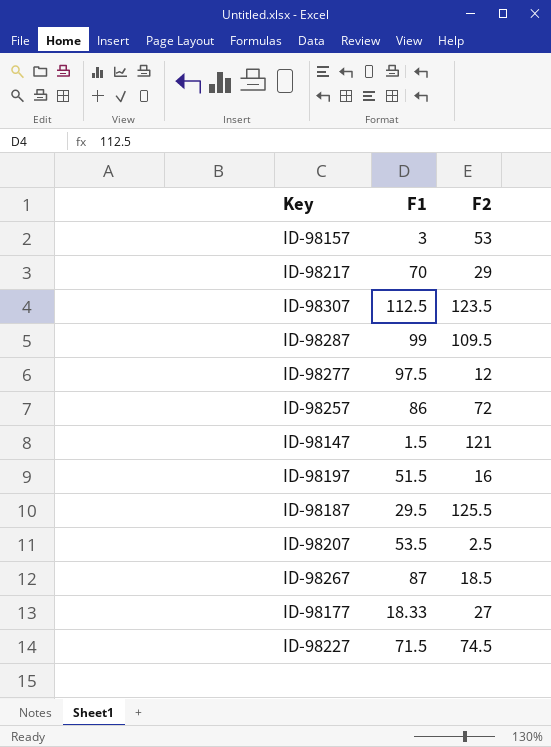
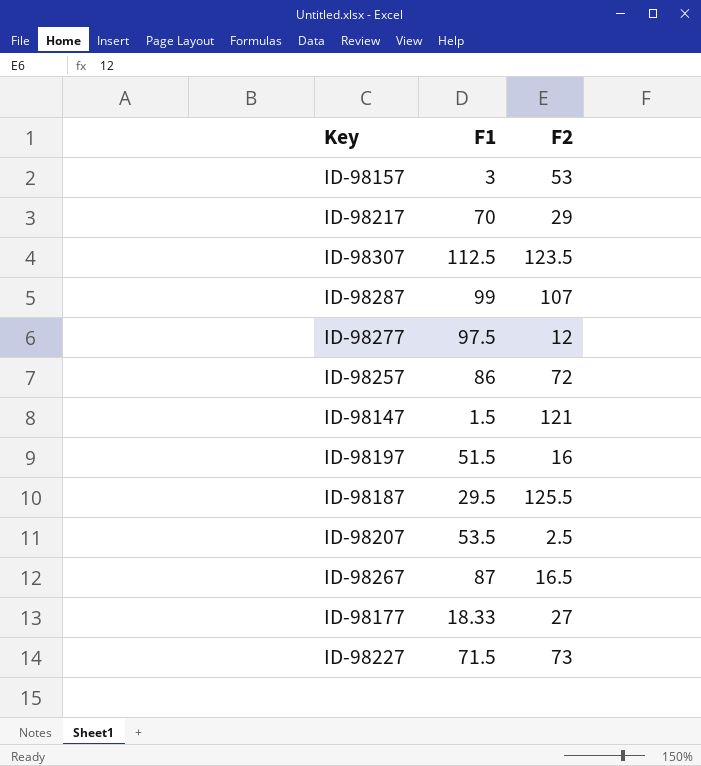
ID-98287 | F2: 109.5 -> 107
ID-98267 | F2: 18.5 -> 16.5
ID-98227 | F2: 74.5 -> 73

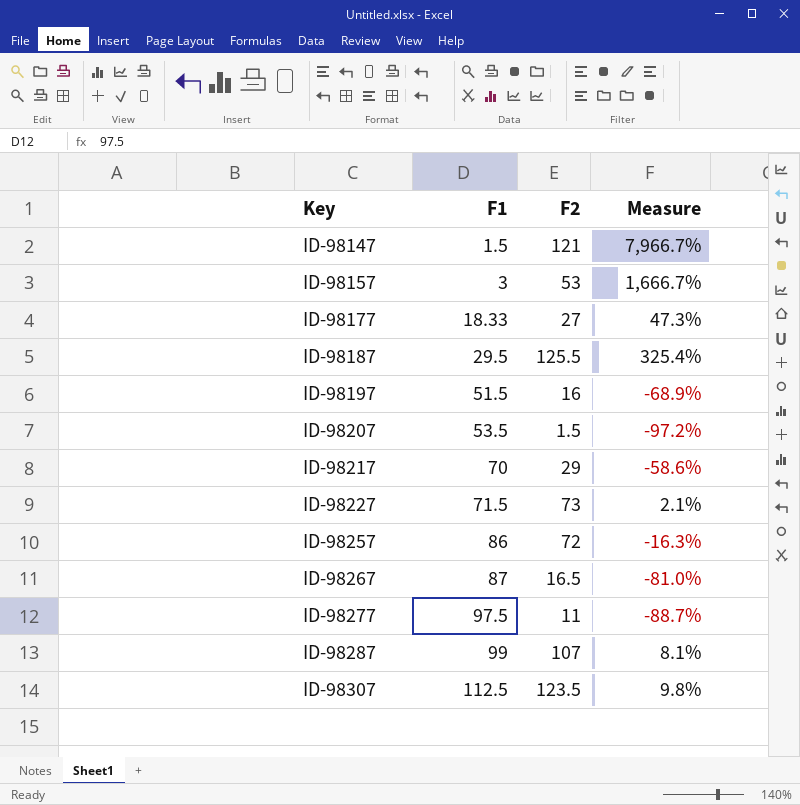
row order: none -> Key ascending
column Measure | formula: none -> ([F2] - [F1]) / [F1]
ID-98207 | F2: 2.5 -> 1.5
ID-98277 | F2: 12 -> 11

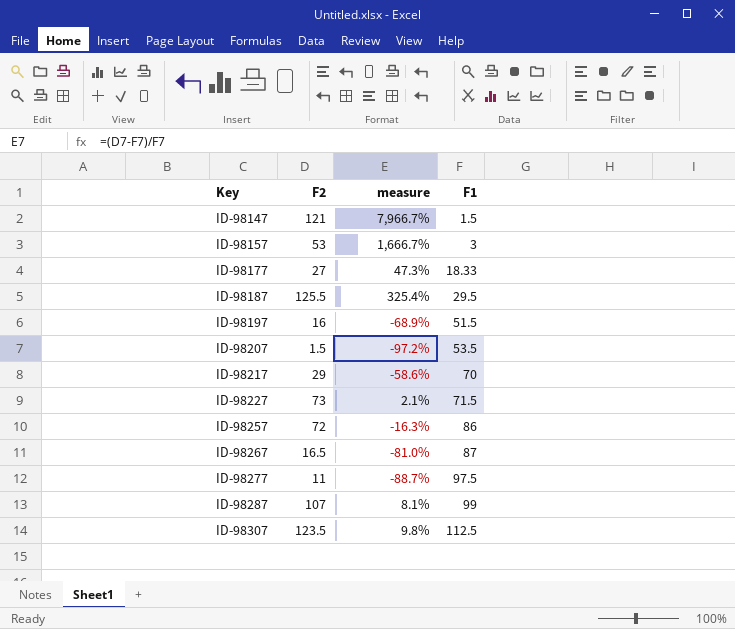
column name: Measure -> measure
column F1 | position: 2 -> 4

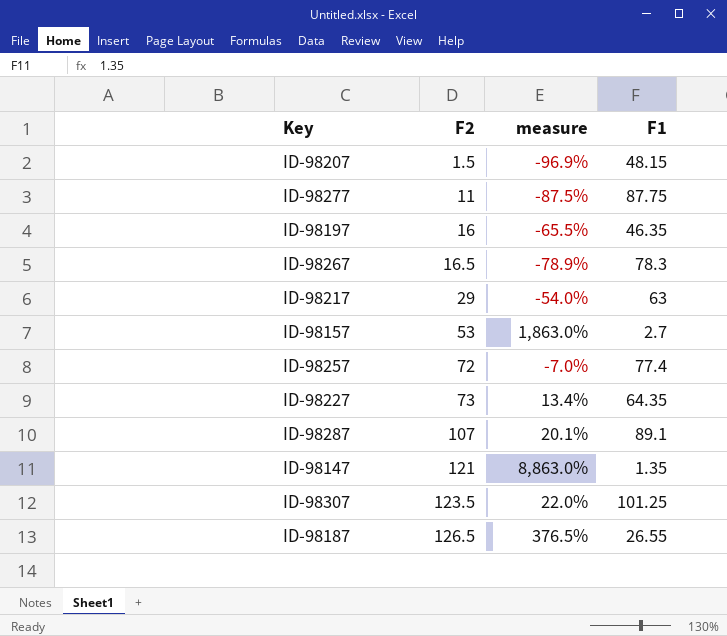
row order: Key ascending -> F2 ascending
row ID-98177: 27 | 47.3% | 18.33 -> none
ID-98207 | measure: -97.2% -> -96.9%
ID-98207 | F1: 53.5 -> 48.15
ID-98277 | measure: -88.7% -> -87.5%
ID-98277 | F1: 97.5 -> 87.75
ID-98197 | measure: -68.9% -> -65.5%
ID-98197 | F1: 51.5 -> 46.35
ID-98267 | measure: -81.0% -> -78.9%
ID-98267 | F1: 87 -> 78.3
ID-98217 | measure: -58.6% -> -54.0%
ID-98217 | F1: 70 -> 63
ID-98157 | measure: 1,666.7% -> 1,863.0%
ID-98157 | F1: 3 -> 2.7
ID-98257 | measure: -16.3% -> -7.0%
ID-98257 | F1: 86 -> 77.4
ID-98227 | measure: 2.1% -> 13.4%
ID-98227 | F1: 71.5 -> 64.35
ID-98287 | measure: 8.1% -> 20.1%
ID-98287 | F1: 99 -> 89.1
ID-98147 | measure: 7,966.7% -> 8,863.0%
ID-98147 | F1: 1.5 -> 1.35
ID-98307 | measure: 9.8% -> 22.0%
ID-98307 | F1: 112.5 -> 101.25
ID-98187 | F2: 125.5 -> 126.5
ID-98187 | measure: 325.4% -> 376.5%
ID-98187 | F1: 29.5 -> 26.55

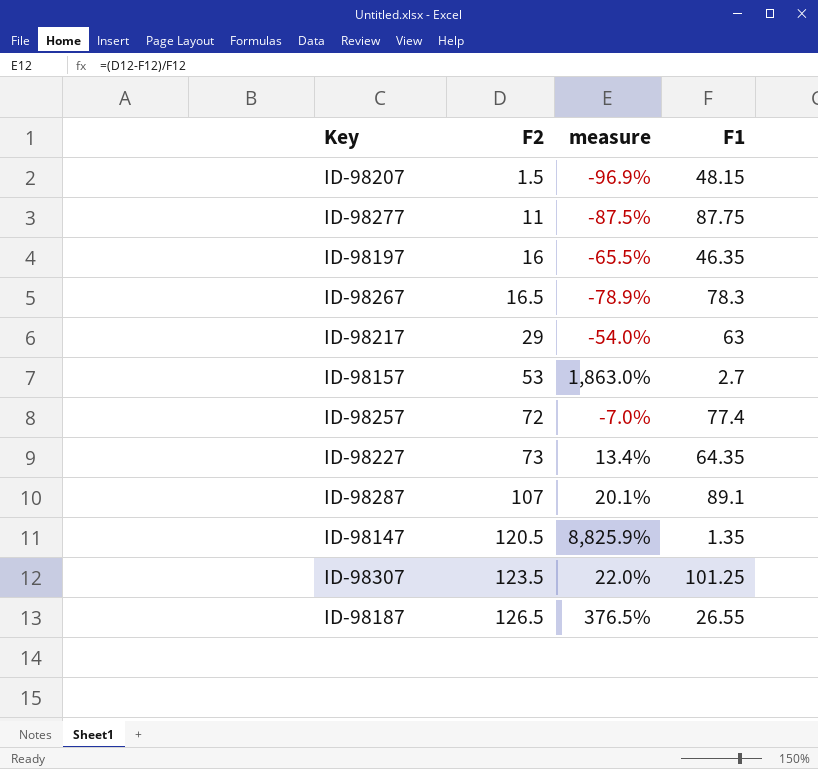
ID-98147 | F2: 121 -> 120.5
ID-98147 | measure: 8,863.0% -> 8,825.9%

